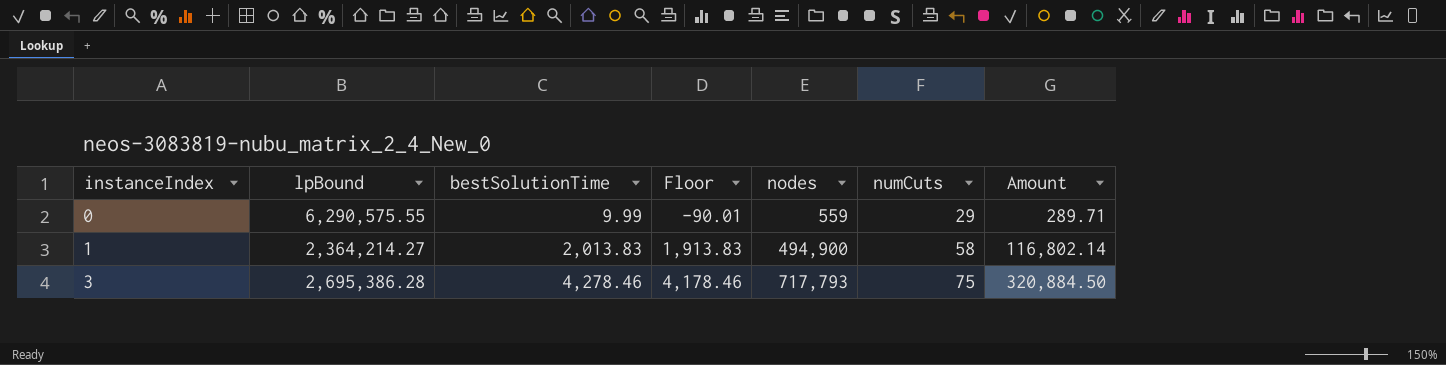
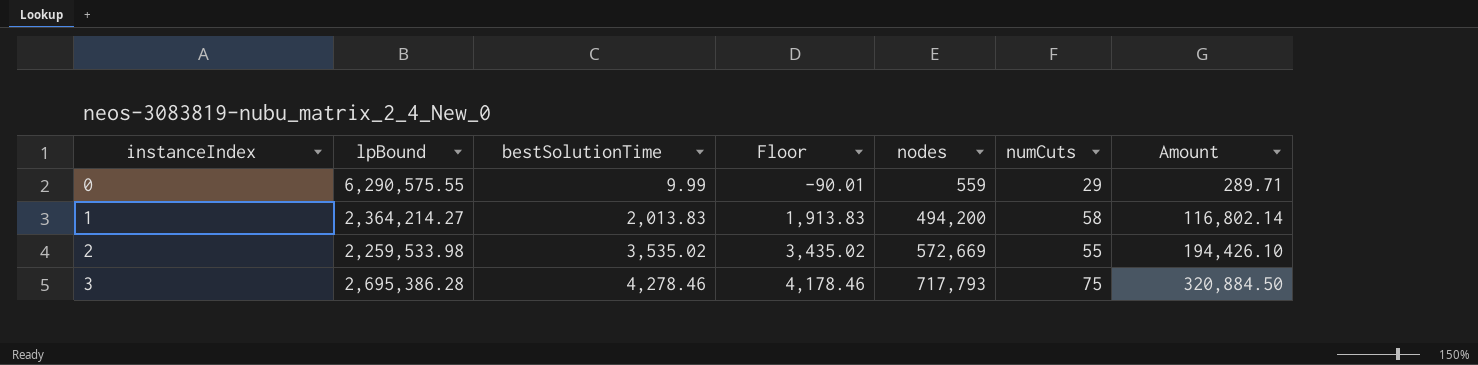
1 | nodes: 494,900 -> 494,200
row 2: none -> 2,259,533.98 | 3,535.02 | 3,435.02 | 572,669 | 55 | 194,426.10

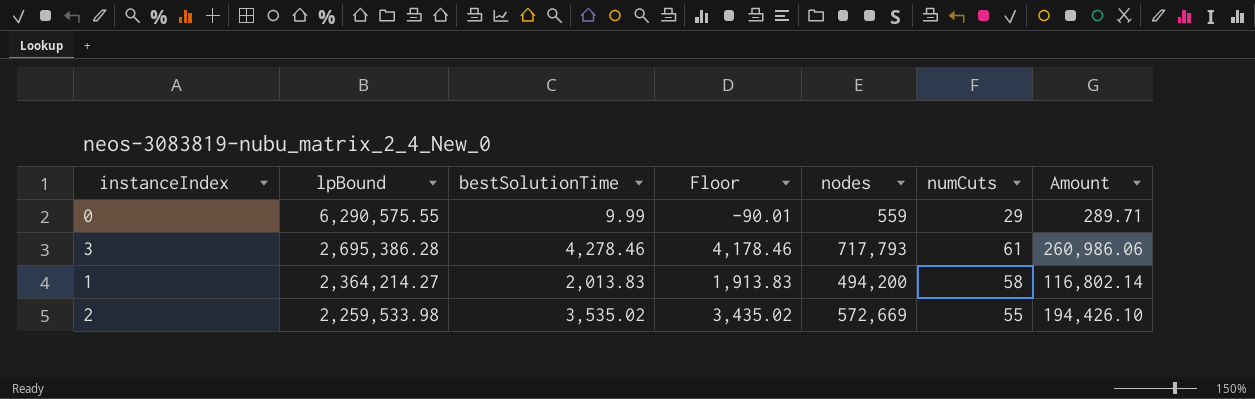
row order: instanceIndex ascending -> lpBound descending
3 | numCuts: 75 -> 61
3 | Amount: 320,884.50 -> 260,986.06

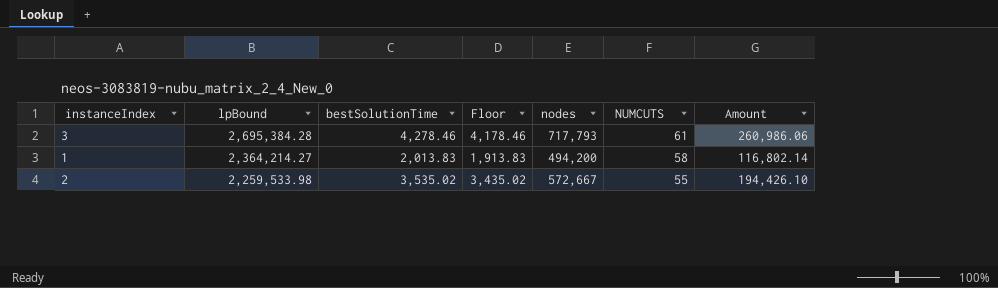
column name: numCuts -> NUMCUTS
row 0: 6,290,575.55 | 9.99 | -90.01 | 559 | 29 | 289.71 -> none
3 | lpBound: 2,695,386.28 -> 2,695,384.28
2 | nodes: 572,669 -> 572,667

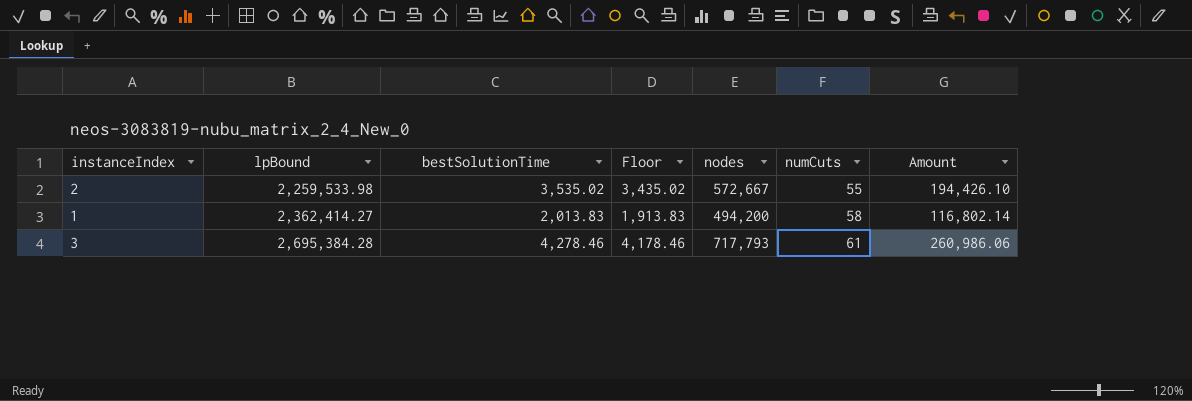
row order: lpBound descending -> lpBound ascending
column name: NUMCUTS -> numCuts
1 | lpBound: 2,364,214.27 -> 2,362,414.27

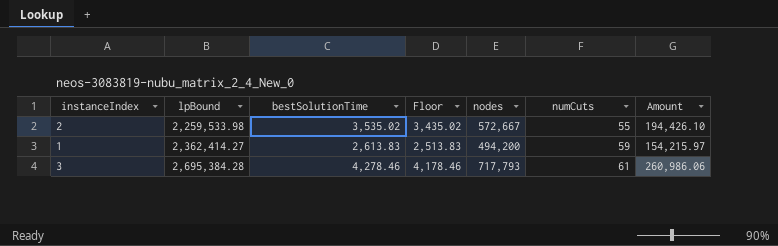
1 | bestSolutionTime: 2,013.83 -> 2,613.83
1 | Floor: 1,913.83 -> 2,513.83
1 | numCuts: 58 -> 59
1 | Amount: 116,802.14 -> 154,215.97

